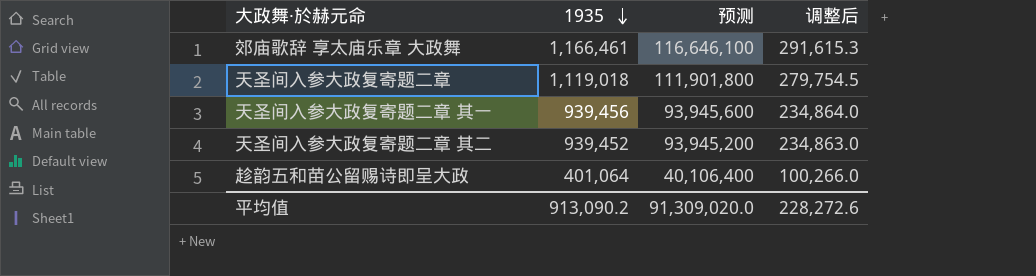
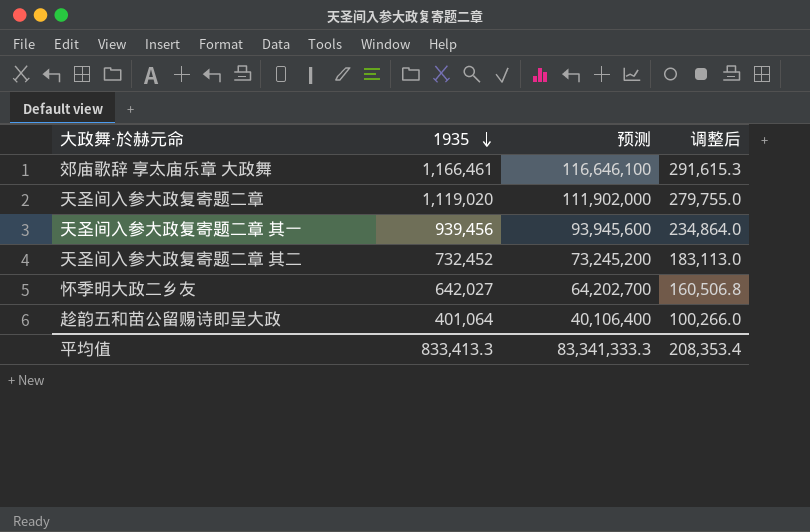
天圣间入参大政复寄题二章 | 1935: 1,119,018 -> 1,119,020
天圣间入参大政复寄题二章 | 预测: 111,901,800 -> 111,902,000
天圣间入参大政复寄题二章 | 调整后: 279,754.5 -> 279,755.0
天圣间入参大政复寄题二章 其二 | 1935: 939,452 -> 732,452
天圣间入参大政复寄题二章 其二 | 预测: 93,945,200 -> 73,245,200
天圣间入参大政复寄题二章 其二 | 调整后: 234,863.0 -> 183,113.0
row 怀季明大政二乡友: none -> 642,027 | 64,202,700 | 160,506.8
平均值 | 1935: 913,090.2 -> 833,413.3
平均值 | 预测: 91,309,020.0 -> 83,341,333.3
平均值 | 调整后: 228,272.6 -> 208,353.4

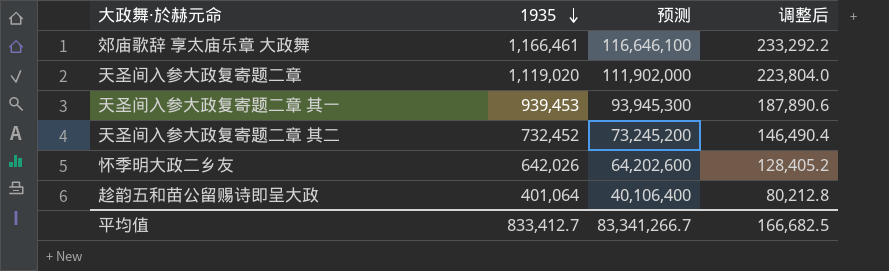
column 调整后 | formula: [1935] * 0.25 -> [1935] * 0.2
天圣间入参大政复寄题二章 其一 | 1935: 939,456 -> 939,453
天圣间入参大政复寄题二章 其一 | 预测: 93,945,600 -> 93,945,300
怀季明大政二乡友 | 1935: 642,027 -> 642,026
怀季明大政二乡友 | 预测: 64,202,700 -> 64,202,600
平均值 | 1935: 833,413.3 -> 833,412.7
平均值 | 预测: 83,341,333.3 -> 83,341,266.7
平均值 | 调整后: 208,353.4 -> 166,682.5

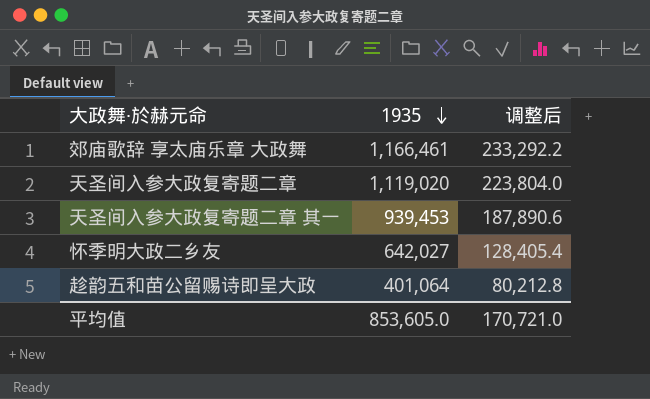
column 预测 | formula: [1935] * 100 -> none
row 天圣间入参大政复寄题二章 其二: 732,452 | 73,245,200 | 146,490.4 -> none
怀季明大政二乡友 | 1935: 642,026 -> 642,027
怀季明大政二乡友 | 调整后: 128,405.2 -> 128,405.4
平均值 | 1935: 833,412.7 -> 853,605.0
平均值 | 调整后: 166,682.5 -> 170,721.0

